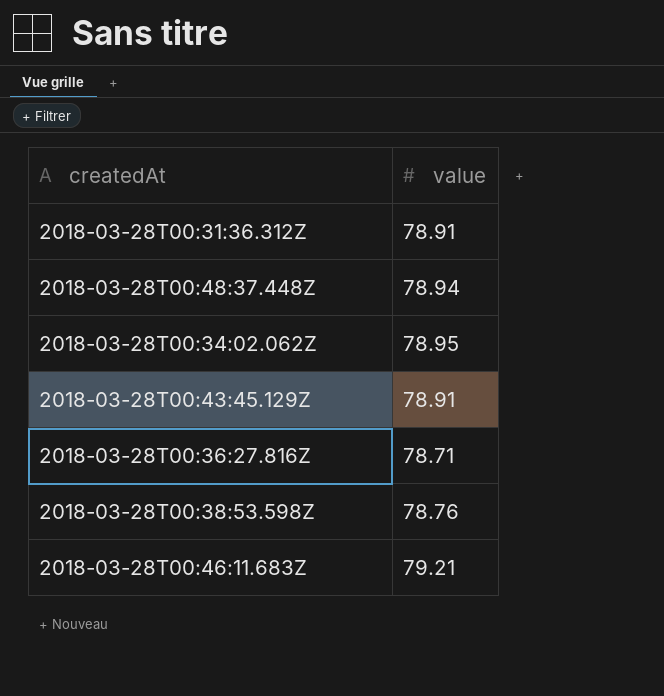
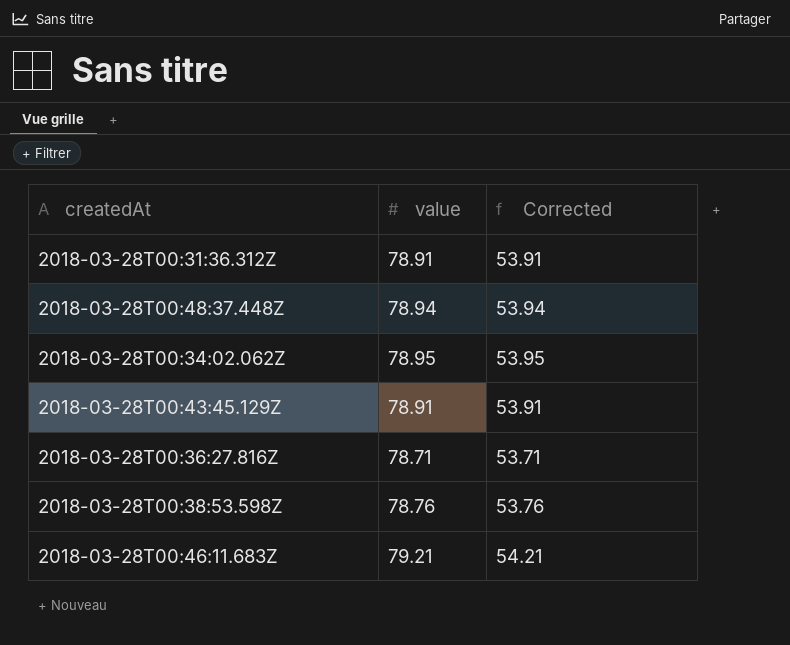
column Corrected | formula: none -> [value] - 25

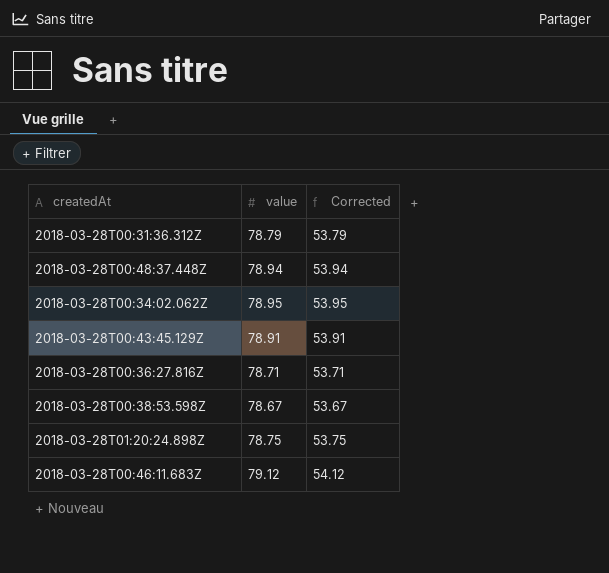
2018-03-28T00:31:36.312Z | value: 78.91 -> 78.79
2018-03-28T00:31:36.312Z | Corrected: 53.91 -> 53.79
2018-03-28T00:38:53.598Z | value: 78.76 -> 78.67
2018-03-28T00:38:53.598Z | Corrected: 53.76 -> 53.67
row 2018-03-28T01:20:24.898Z: none -> 78.75 | 53.75
2018-03-28T00:46:11.683Z | value: 79.21 -> 79.12
2018-03-28T00:46:11.683Z | Corrected: 54.21 -> 54.12

